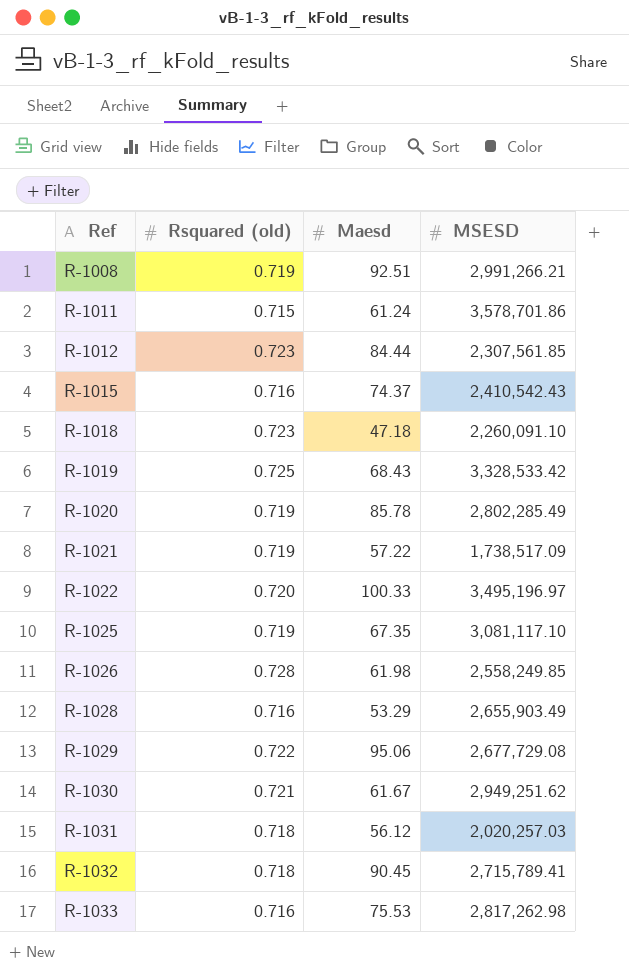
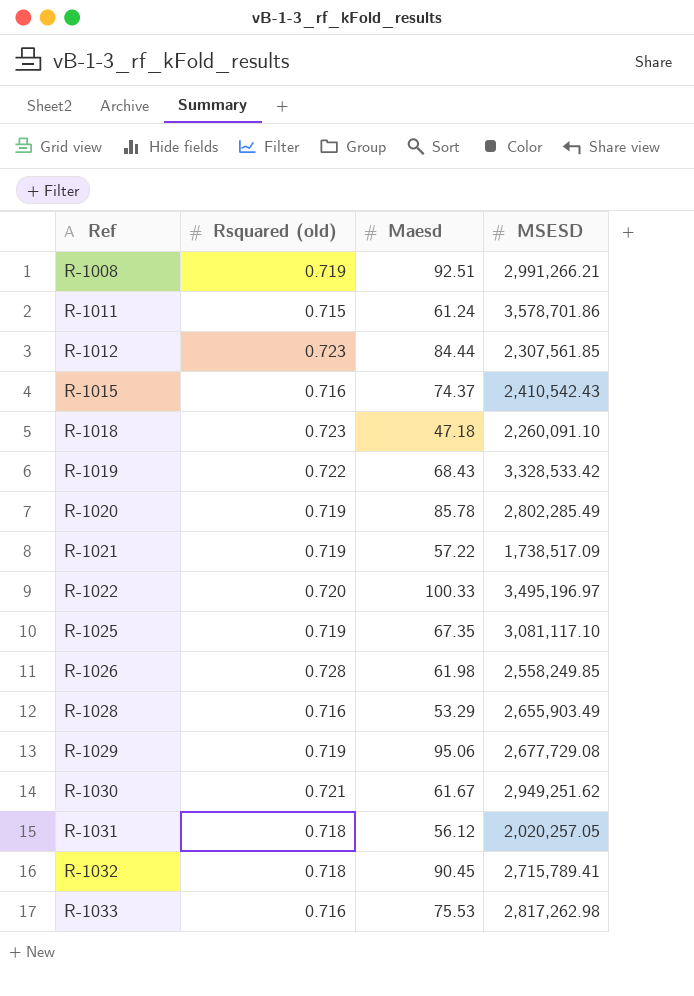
R-1019 | Rsquared (old): 0.725 -> 0.722
R-1029 | Rsquared (old): 0.722 -> 0.719
R-1031 | MSESD: 2,020,257.03 -> 2,020,257.05

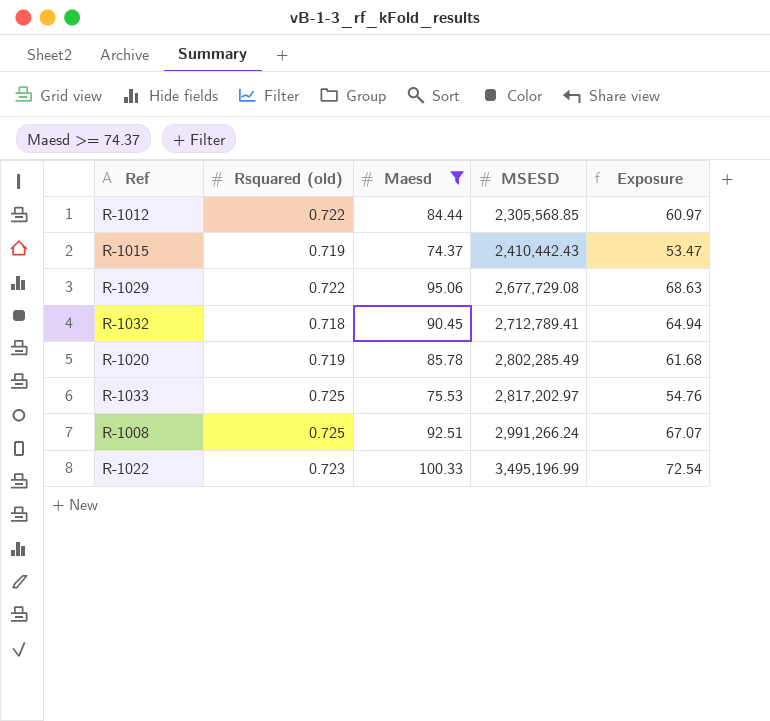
filter: none -> Maesd >= 74.37
row order: Ref ascending -> MSESD ascending
column Exposure | formula: none -> [Rsquared (old)] * [Maesd]
R-1012 | Rsquared (old): 0.723 -> 0.722
R-1012 | MSESD: 2,307,561.85 -> 2,305,568.85
R-1015 | Rsquared (old): 0.716 -> 0.719
R-1015 | MSESD: 2,410,542.43 -> 2,410,442.43
R-1029 | Rsquared (old): 0.719 -> 0.722
R-1032 | MSESD: 2,715,789.41 -> 2,712,789.41
R-1033 | Rsquared (old): 0.716 -> 0.725
R-1033 | MSESD: 2,817,262.98 -> 2,817,202.97
R-1008 | Rsquared (old): 0.719 -> 0.725
R-1008 | MSESD: 2,991,266.21 -> 2,991,266.24
R-1022 | Rsquared (old): 0.720 -> 0.723
R-1022 | MSESD: 3,495,196.97 -> 3,495,196.99

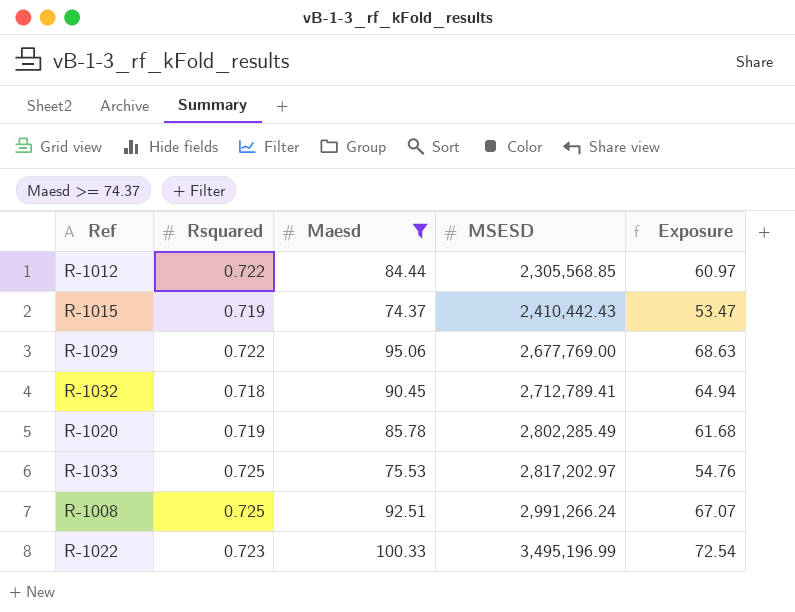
column name: Rsquared (old) -> Rsquared
R-1029 | MSESD: 2,677,729.08 -> 2,677,769.00

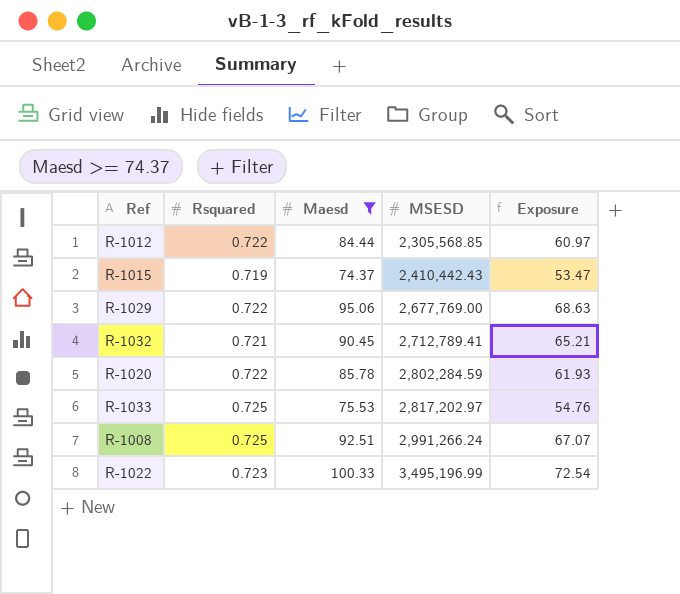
R-1032 | Rsquared: 0.718 -> 0.721
R-1032 | Exposure: 64.94 -> 65.21
R-1020 | Rsquared: 0.719 -> 0.722
R-1020 | MSESD: 2,802,285.49 -> 2,802,284.59
R-1020 | Exposure: 61.68 -> 61.93

